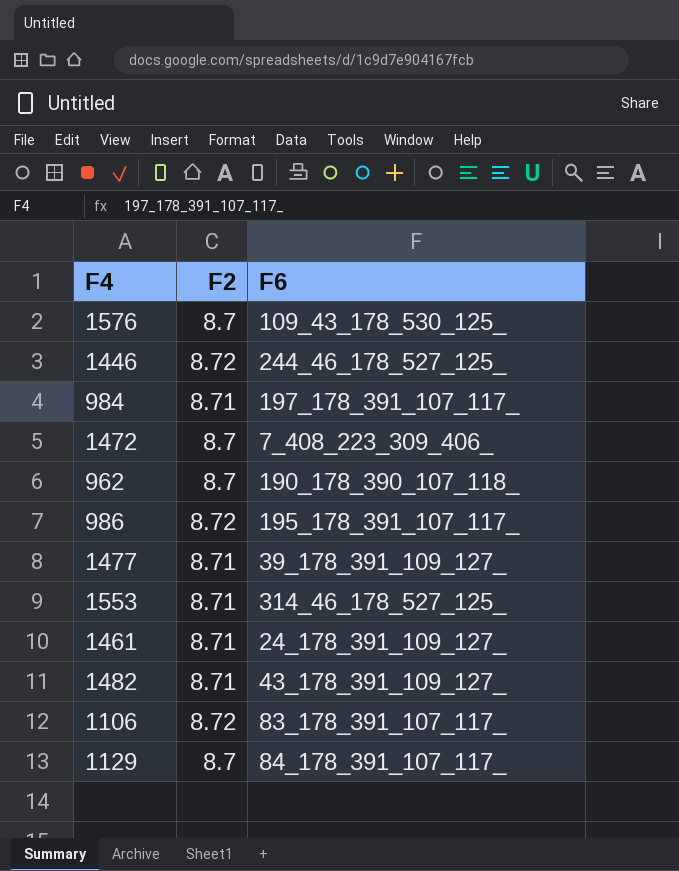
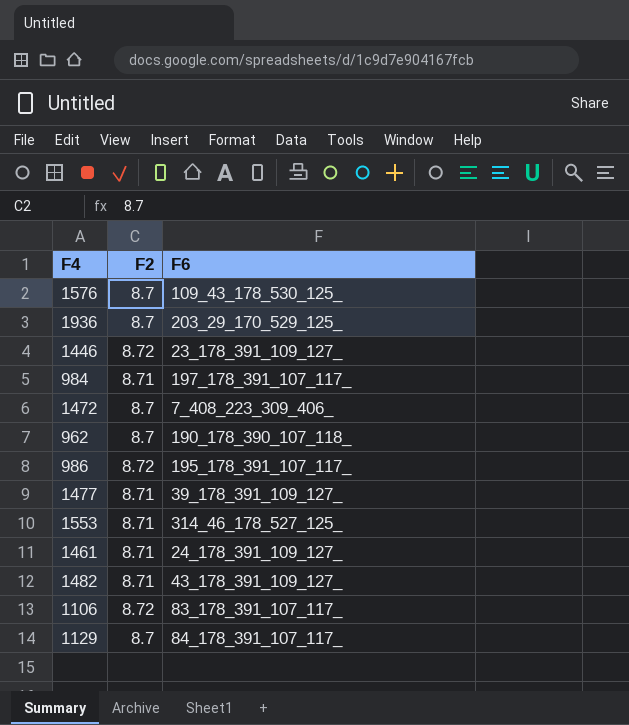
row 1936: none -> 8.7 | 203_29_170_529_125_
1446 | F6: 244_46_178_527_125_ -> 23_178_391_109_127_

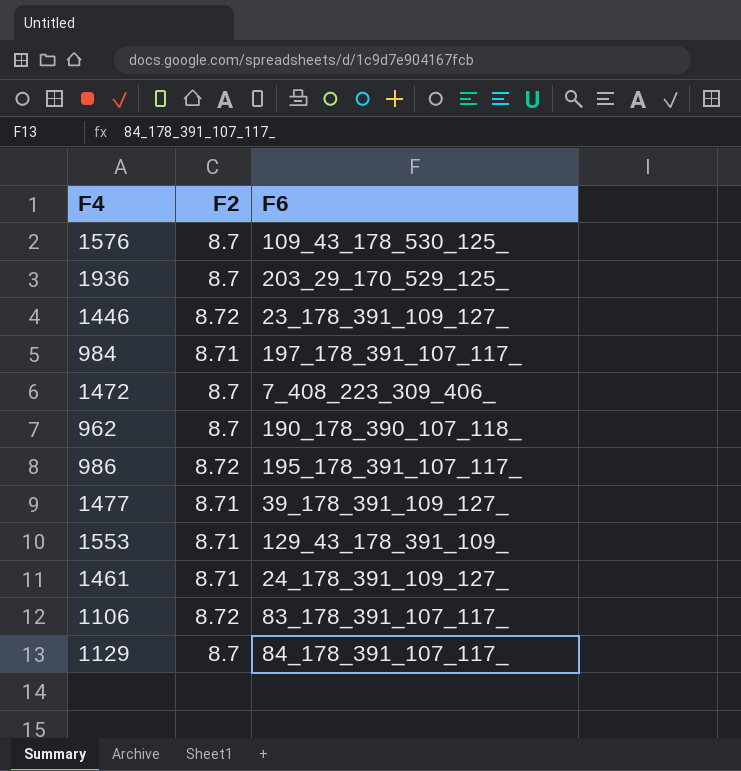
row 1482: 8.71 | 43_178_391_109_127_ -> none
1553 | F6: 314_46_178_527_125_ -> 129_43_178_391_109_

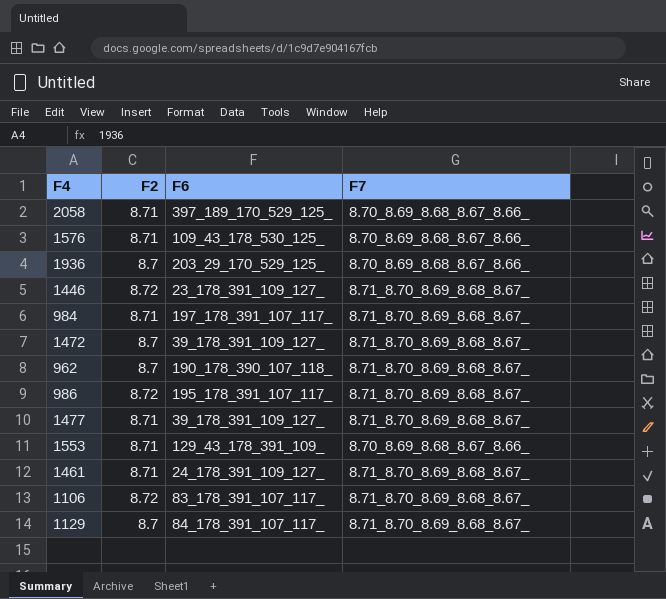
column F7 | position: none -> 4
row 2058: none -> 8.71 | 397_189_170_529_125_ | 8.70_8.69_8.68_8.67_8.66_
1576 | F2: 8.7 -> 8.71
1472 | F6: 7_408_223_309_406_ -> 39_178_391_109_127_

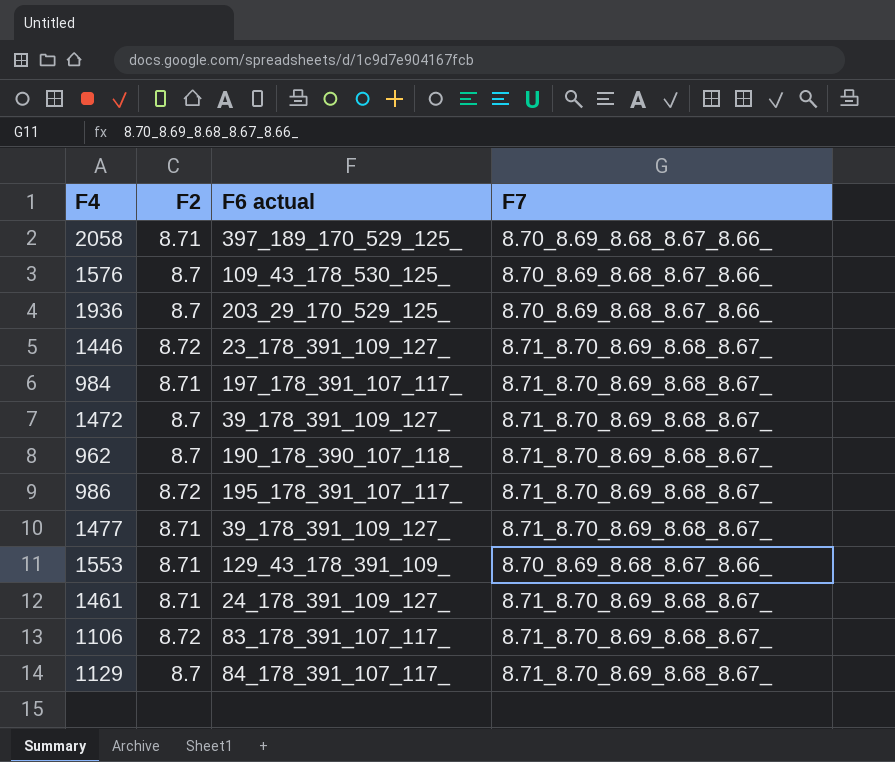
column name: F6 -> F6 actual
1576 | F2: 8.71 -> 8.7

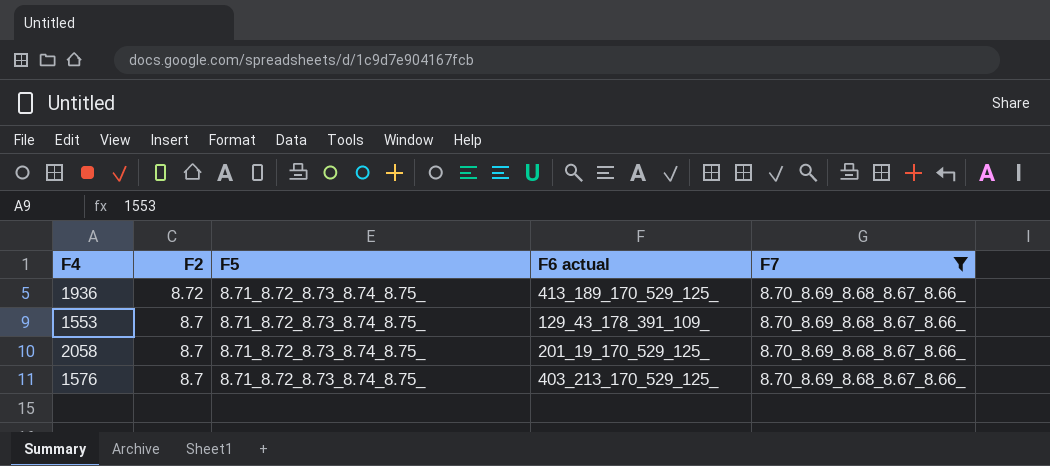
filter: none -> F7 = 8.70_8.69_8.68_8.67_8.66_
row order: none -> F2 descending
column F5 | position: none -> 3
1936 | F2: 8.7 -> 8.72
1936 | F6 actual: 203_29_170_529_125_ -> 413_189_170_529_125_
1553 | F2: 8.71 -> 8.7
2058 | F2: 8.71 -> 8.7
2058 | F6 actual: 397_189_170_529_125_ -> 201_19_170_529_125_
1576 | F6 actual: 109_43_178_530_125_ -> 403_213_170_529_125_

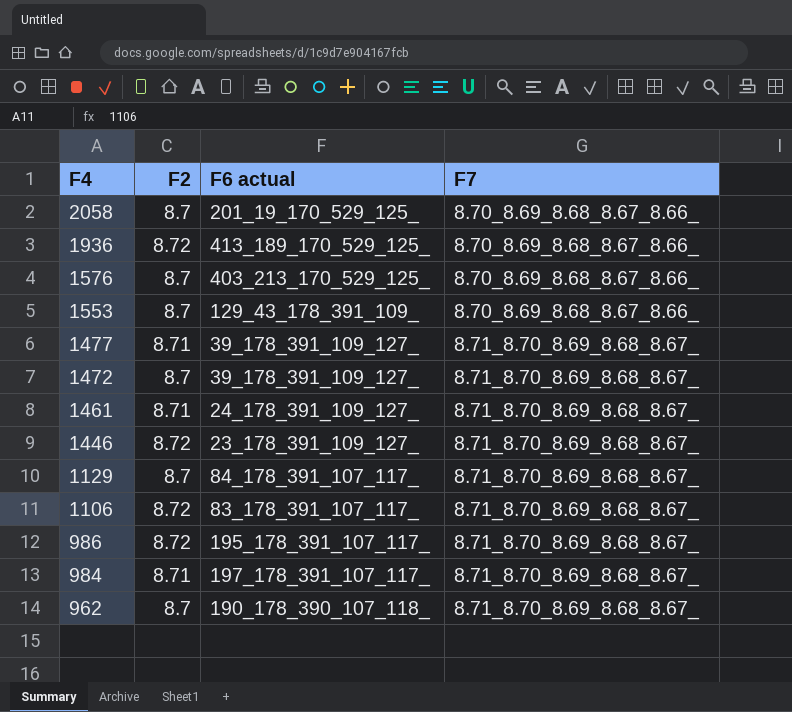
filter: F7 = 8.70_8.69_8.68_8.67_8.66_ -> none
row order: F2 descending -> F4 descending
column F5 | position: 3 -> none

